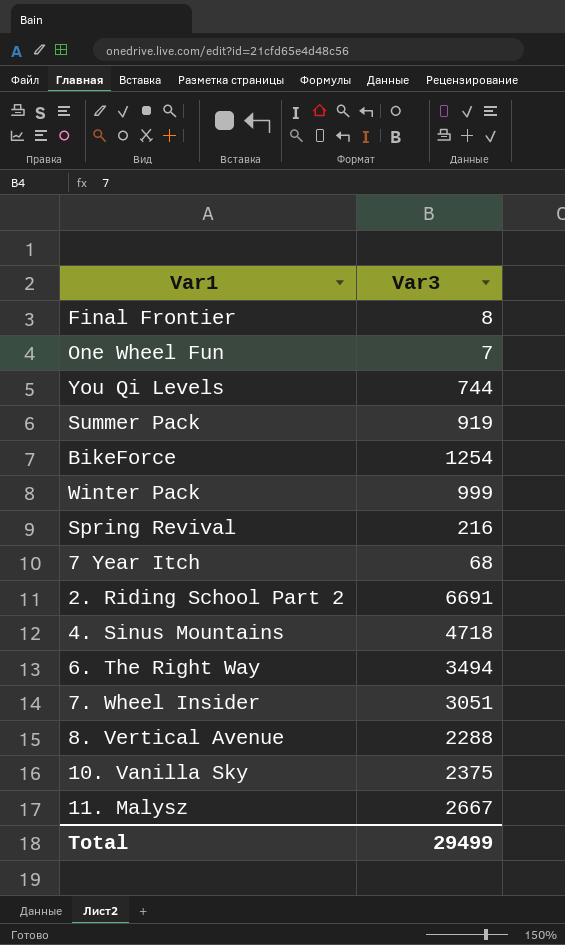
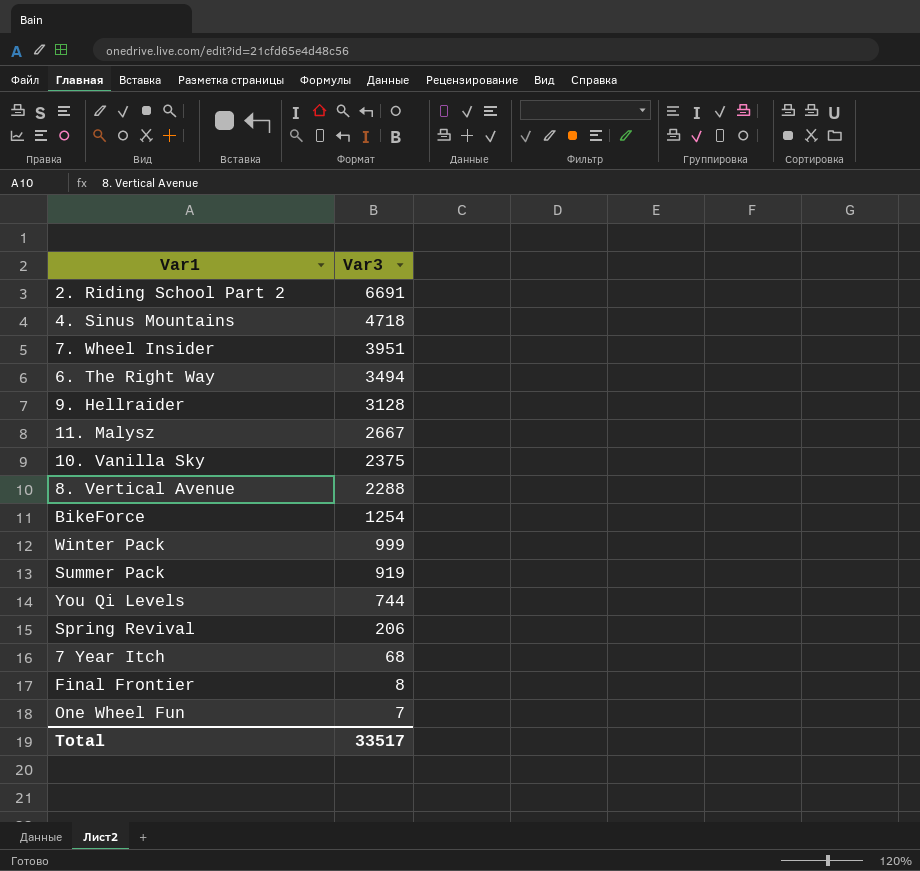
row order: none -> Var3 descending
7. Wheel Insider | Var3: 3051 -> 3951
row 9. Hellraider: none -> 3128
Spring Revival | Var3: 216 -> 206
Total | Var3: 29499 -> 33517

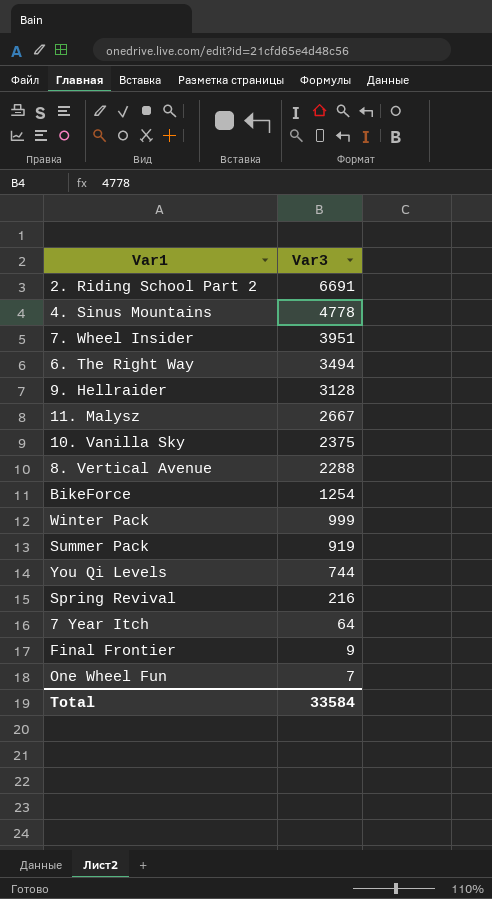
4. Sinus Mountains | Var3: 4718 -> 4778
Spring Revival | Var3: 206 -> 216
7 Year Itch | Var3: 68 -> 64
Final Frontier | Var3: 8 -> 9
Total | Var3: 33517 -> 33584

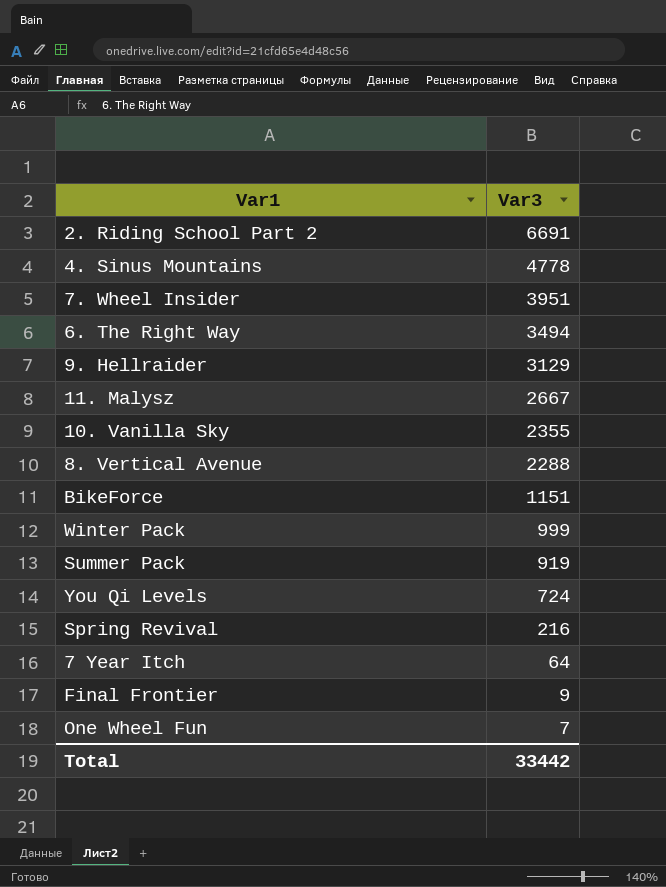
9. Hellraider | Var3: 3128 -> 3129
10. Vanilla Sky | Var3: 2375 -> 2355
BikeForce | Var3: 1254 -> 1151
You Qi Levels | Var3: 744 -> 724
Total | Var3: 33584 -> 33442

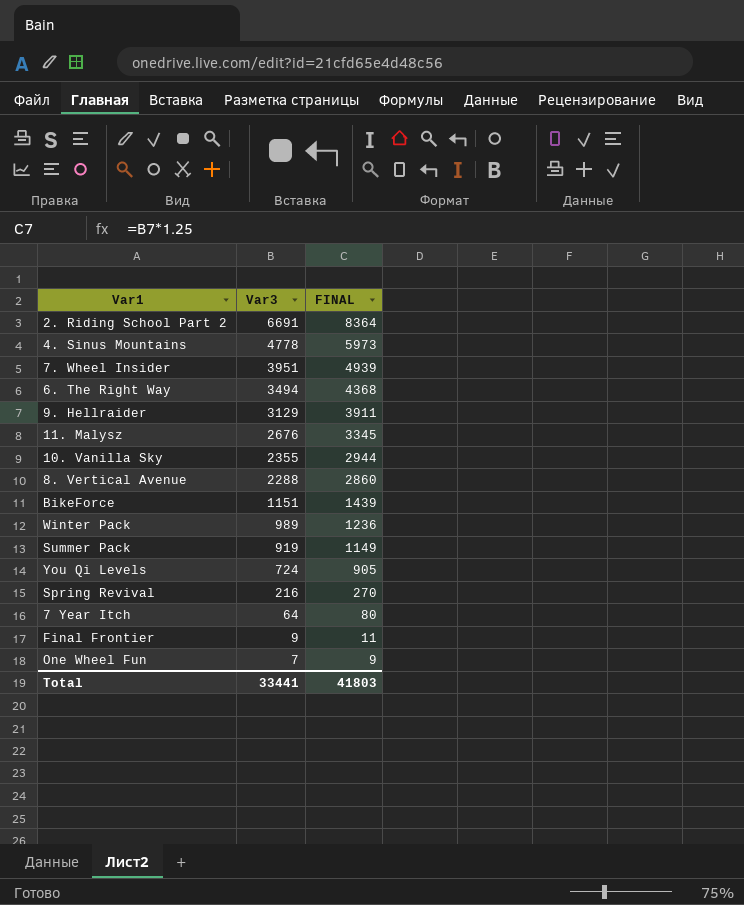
column FINAL | formula: none -> [Var3] * 1.25
11. Malysz | Var3: 2667 -> 2676
Winter Pack | Var3: 999 -> 989
Total | Var3: 33442 -> 33441

